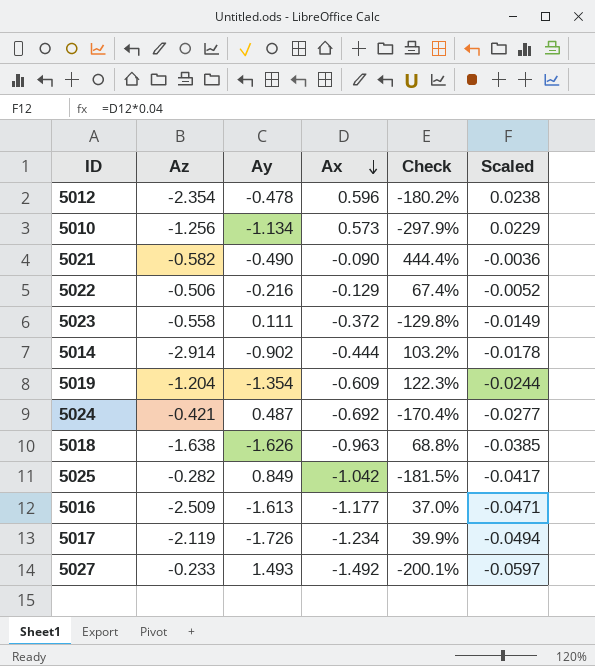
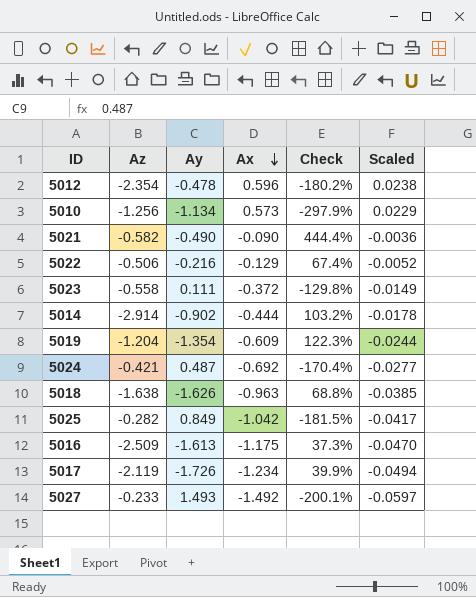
5016 | Ax: -1.177 -> -1.175
5016 | Check: 37.0% -> 37.3%
5016 | Scaled: -0.0471 -> -0.0470

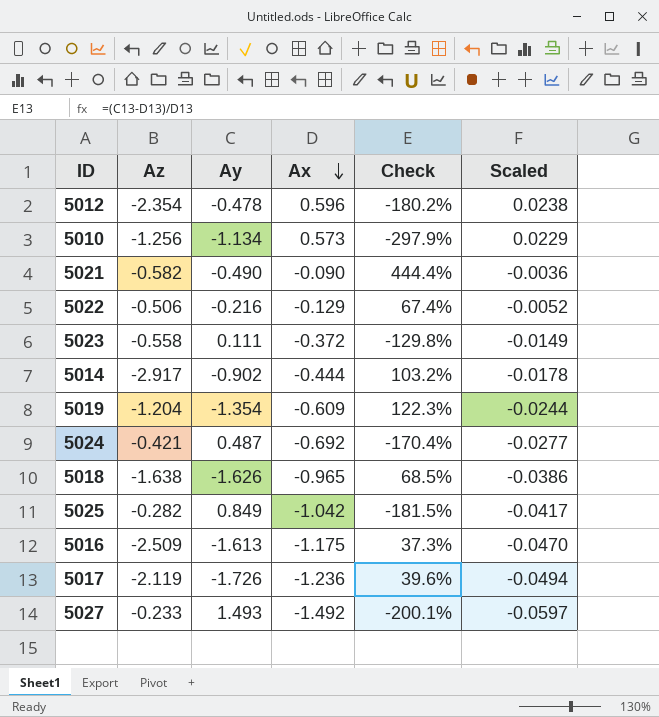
5014 | Az: -2.914 -> -2.917
5018 | Ax: -0.963 -> -0.965
5018 | Check: 68.8% -> 68.5%
5018 | Scaled: -0.0385 -> -0.0386
5017 | Ax: -1.234 -> -1.236
5017 | Check: 39.9% -> 39.6%

